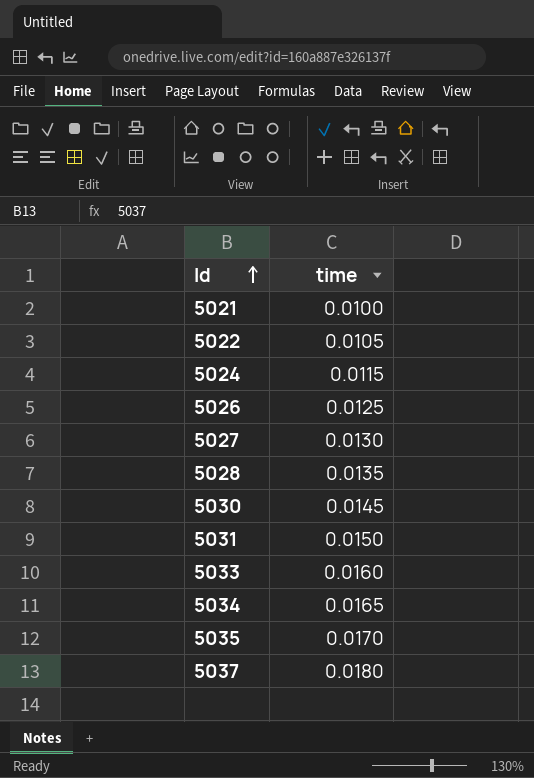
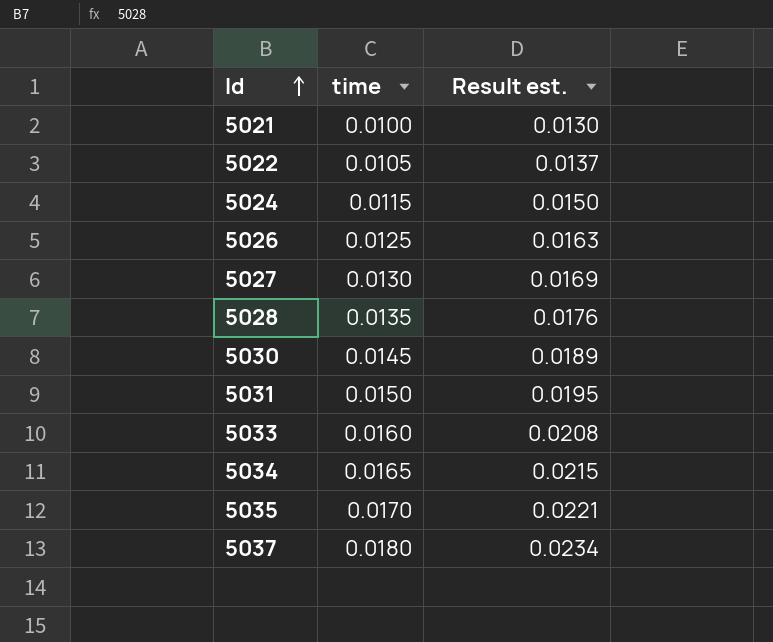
column Result est. | formula: none -> [time] * 1.3

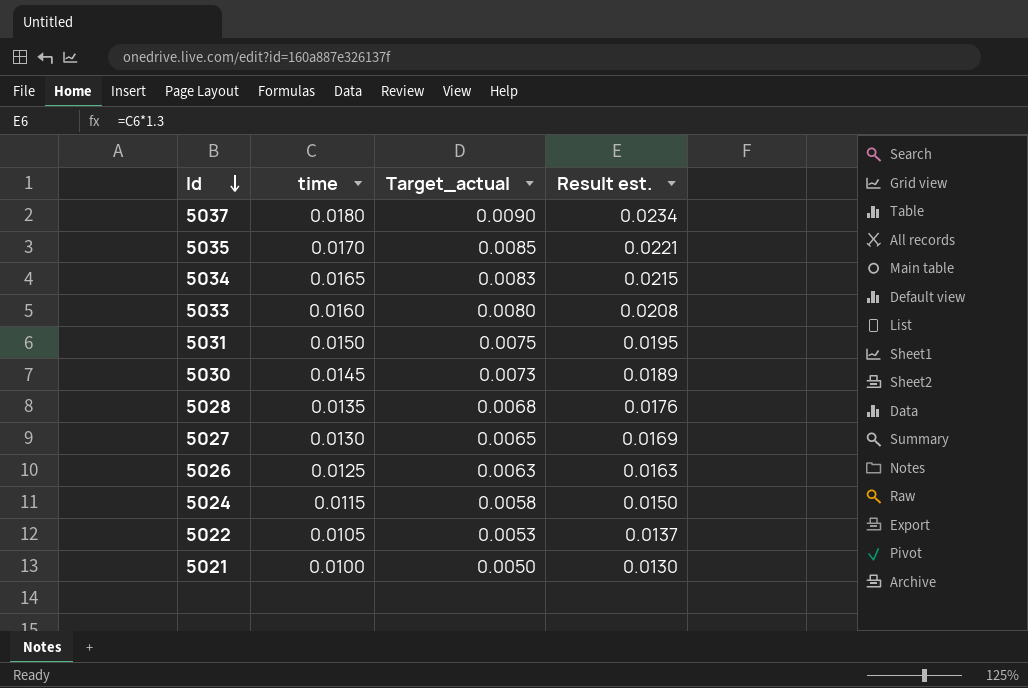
row order: Id ascending -> Id descending
column Target_actual | formula: none -> [time] * 0.5

